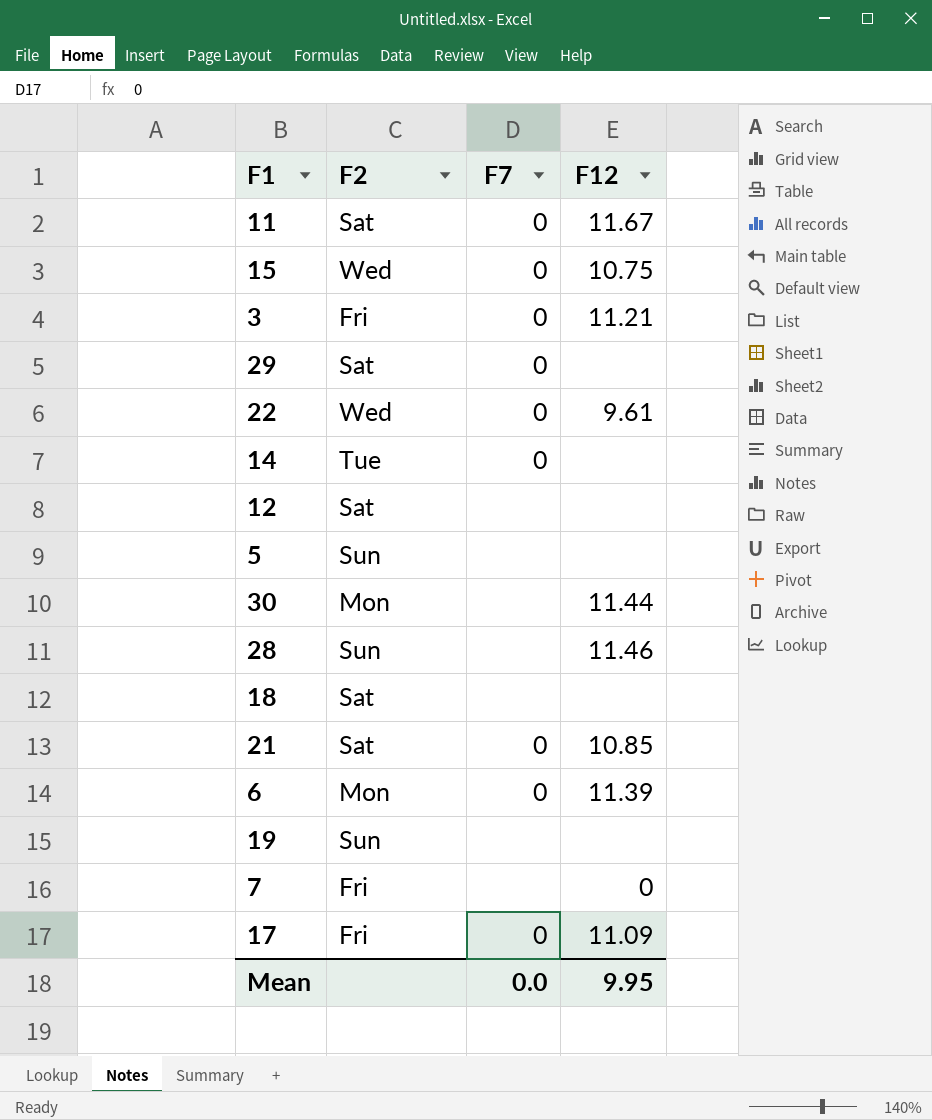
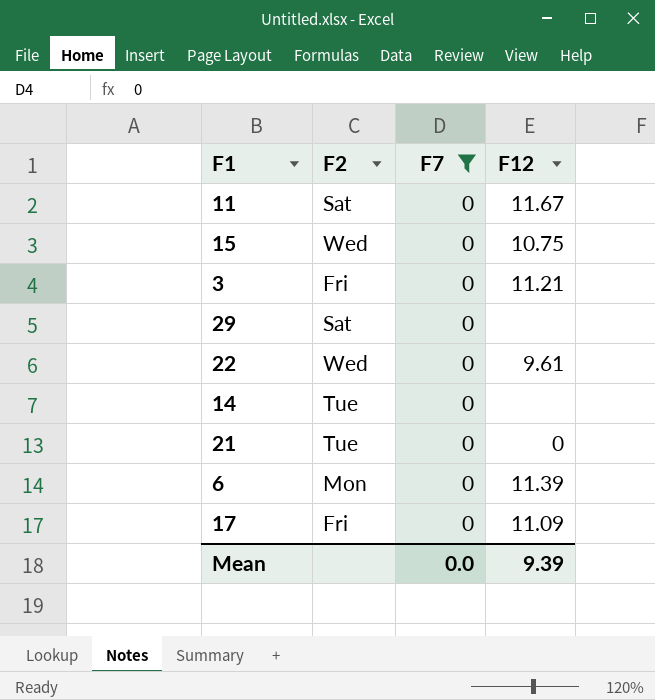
filter: none -> F7 = 0
21 | F2: Sat -> Tue
21 | F12: 10.85 -> 0
Mean | F12: 9.95 -> 9.39

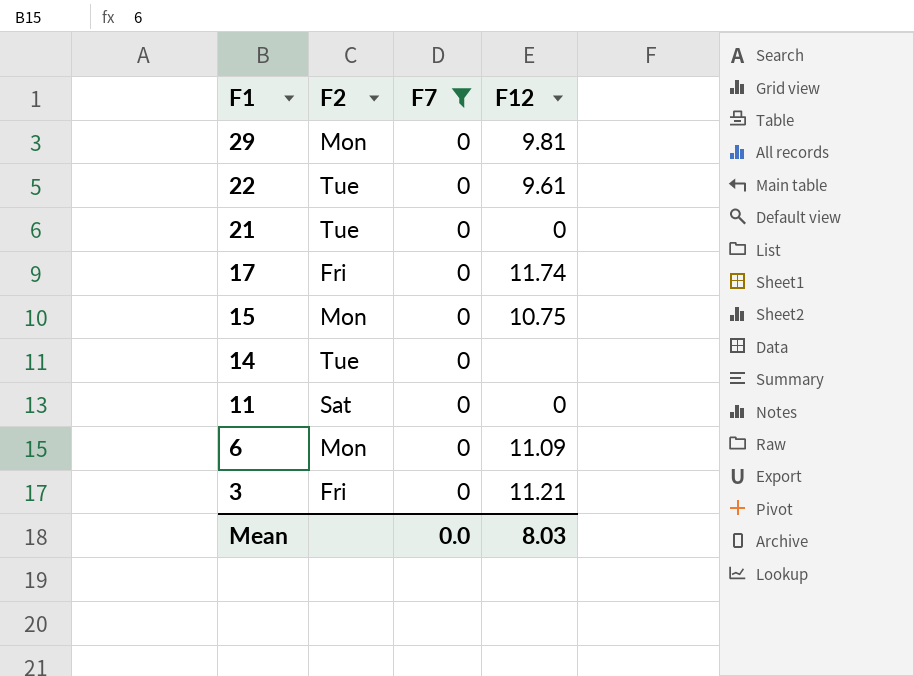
row order: none -> F1 descending
29 | F2: Sat -> Mon
29 | F12: none -> 9.81
22 | F2: Wed -> Tue
17 | F12: 11.09 -> 11.74
15 | F2: Wed -> Mon
11 | F12: 11.67 -> 0
6 | F12: 11.39 -> 11.09
Mean | F12: 9.39 -> 8.03

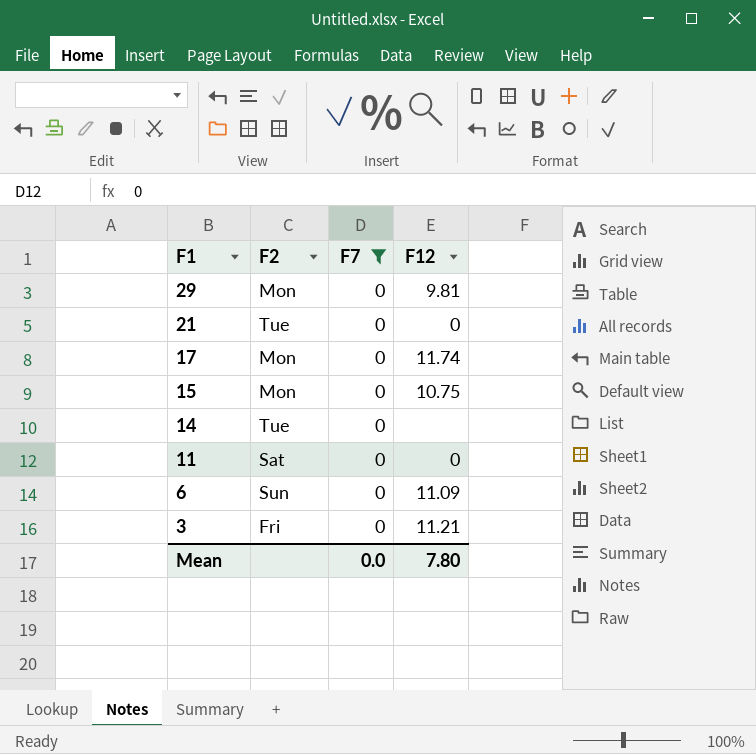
row 22: Tue | 0 | 9.61 -> none
17 | F2: Fri -> Mon
6 | F2: Mon -> Sun
Mean | F12: 8.03 -> 7.80

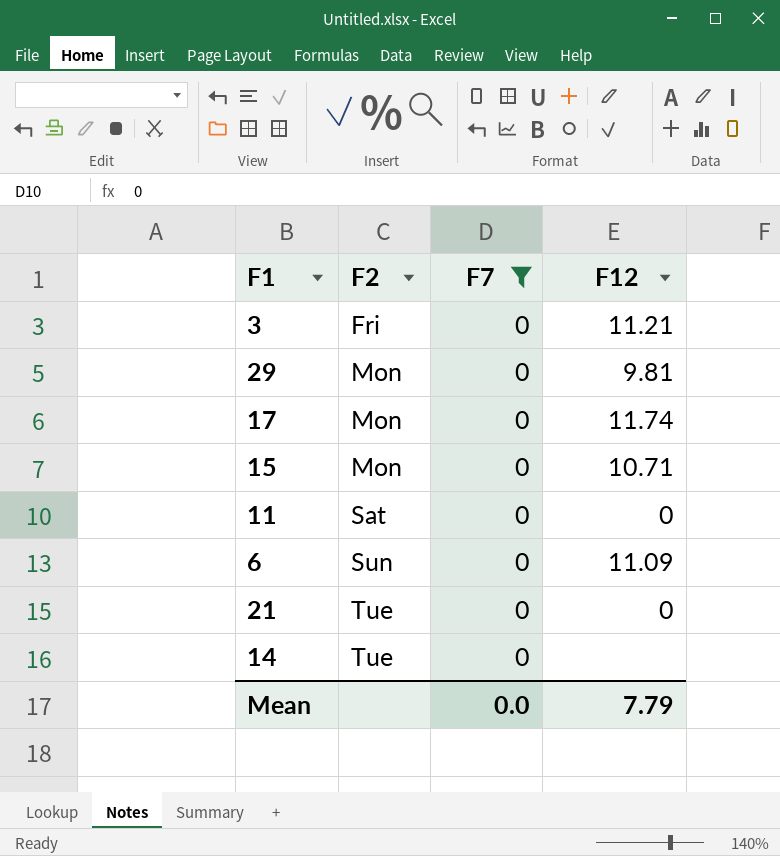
row order: F1 descending -> F2 ascending
15 | F12: 10.75 -> 10.71
Mean | F12: 7.80 -> 7.79

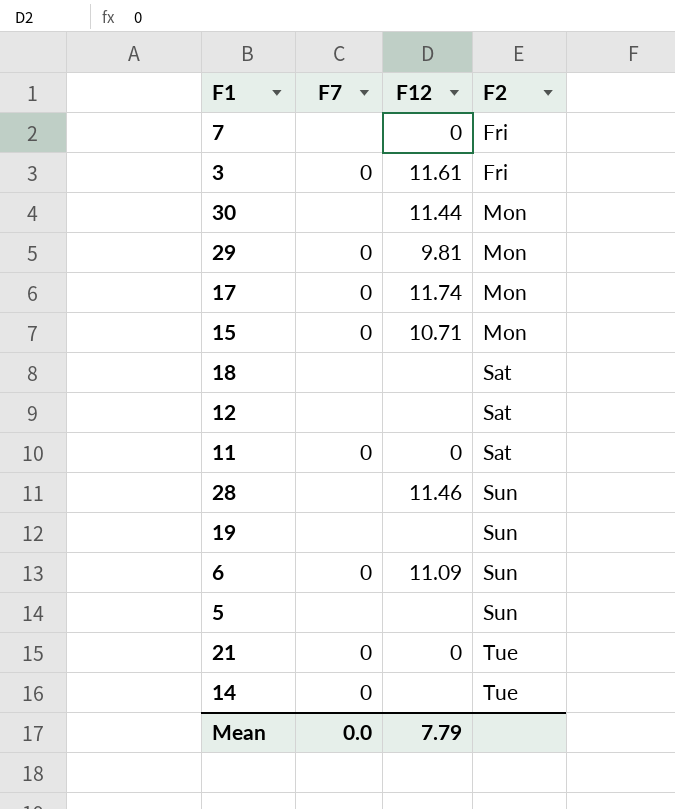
filter: F7 = 0 -> none
column F2 | position: 2 -> 4
3 | F12: 11.21 -> 11.61

